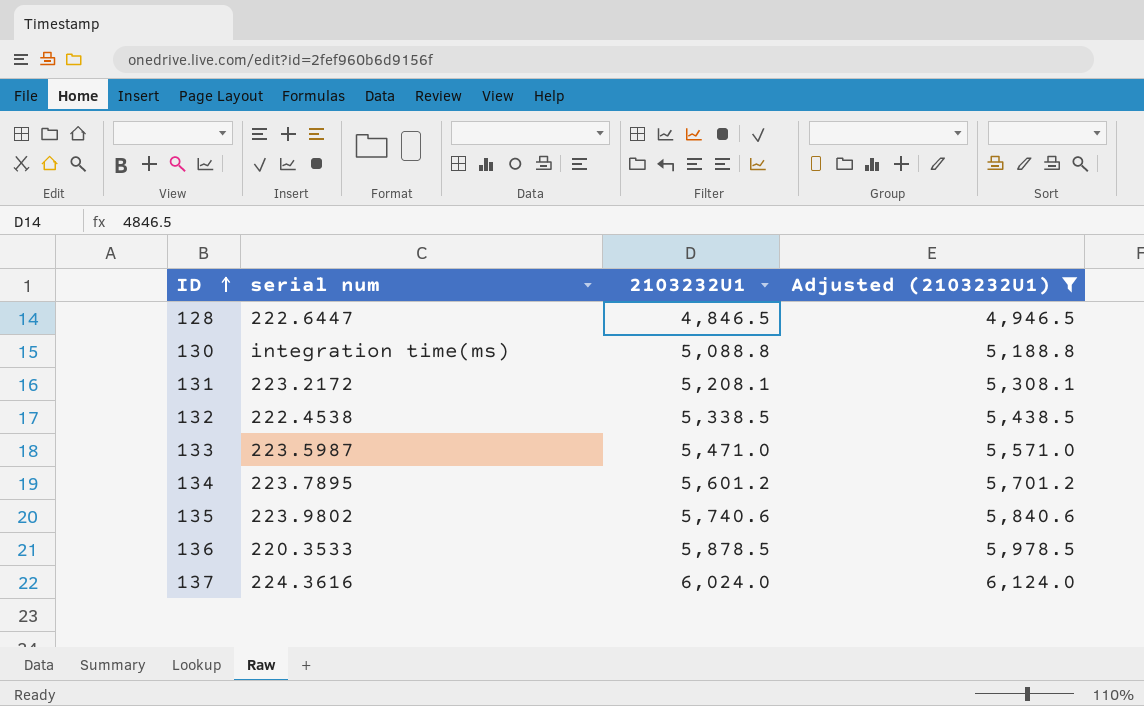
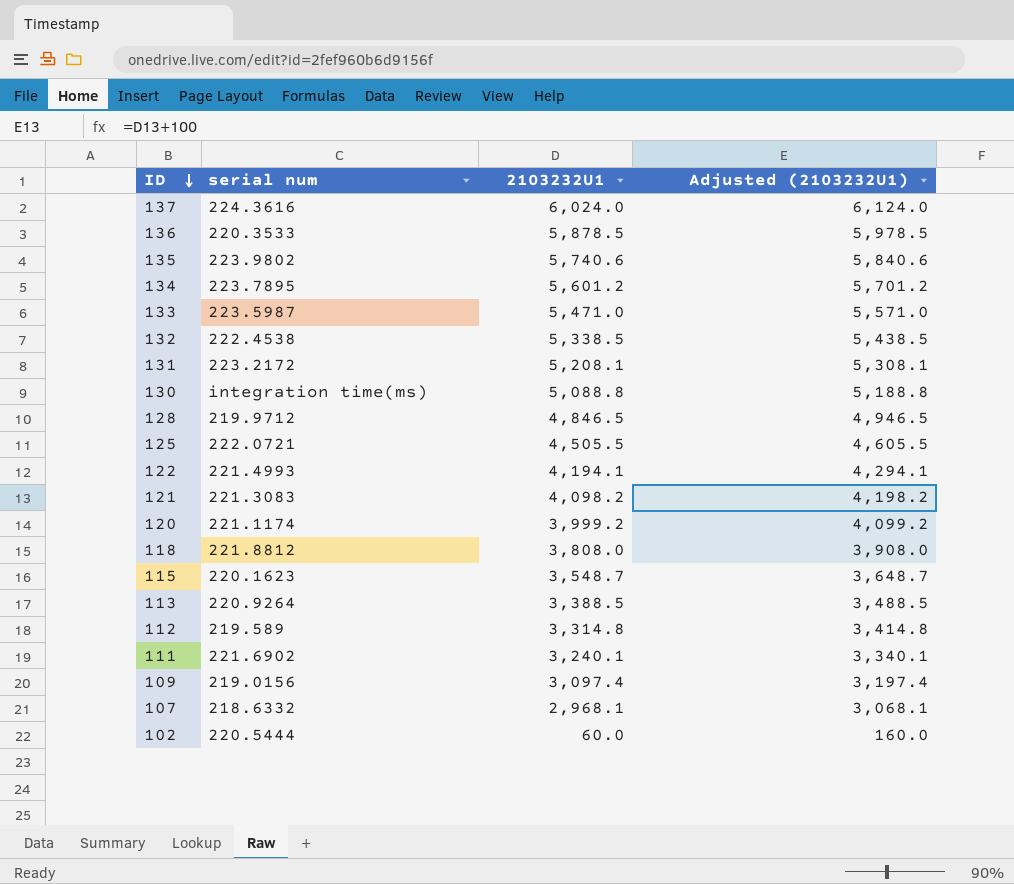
filter: Adjusted (2103232U1) >= 4,946.5 -> none
row order: ID ascending -> ID descending
128 | serial num: 222.6447 -> 219.9712

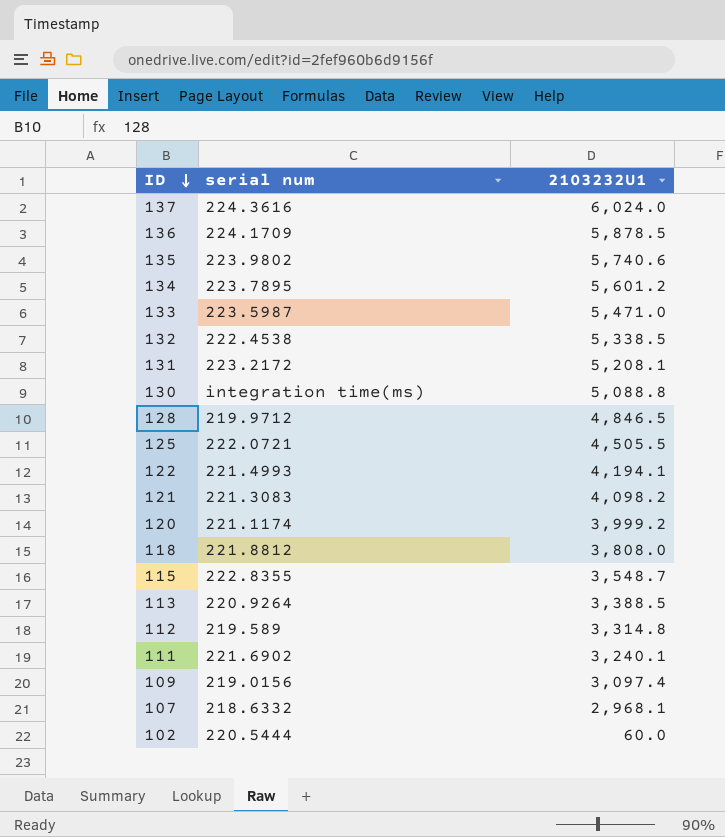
column Adjusted (2103232U1) | formula: [2103232U1] + 100 -> none
136 | serial num: 220.3533 -> 224.1709
115 | serial num: 220.1623 -> 222.8355

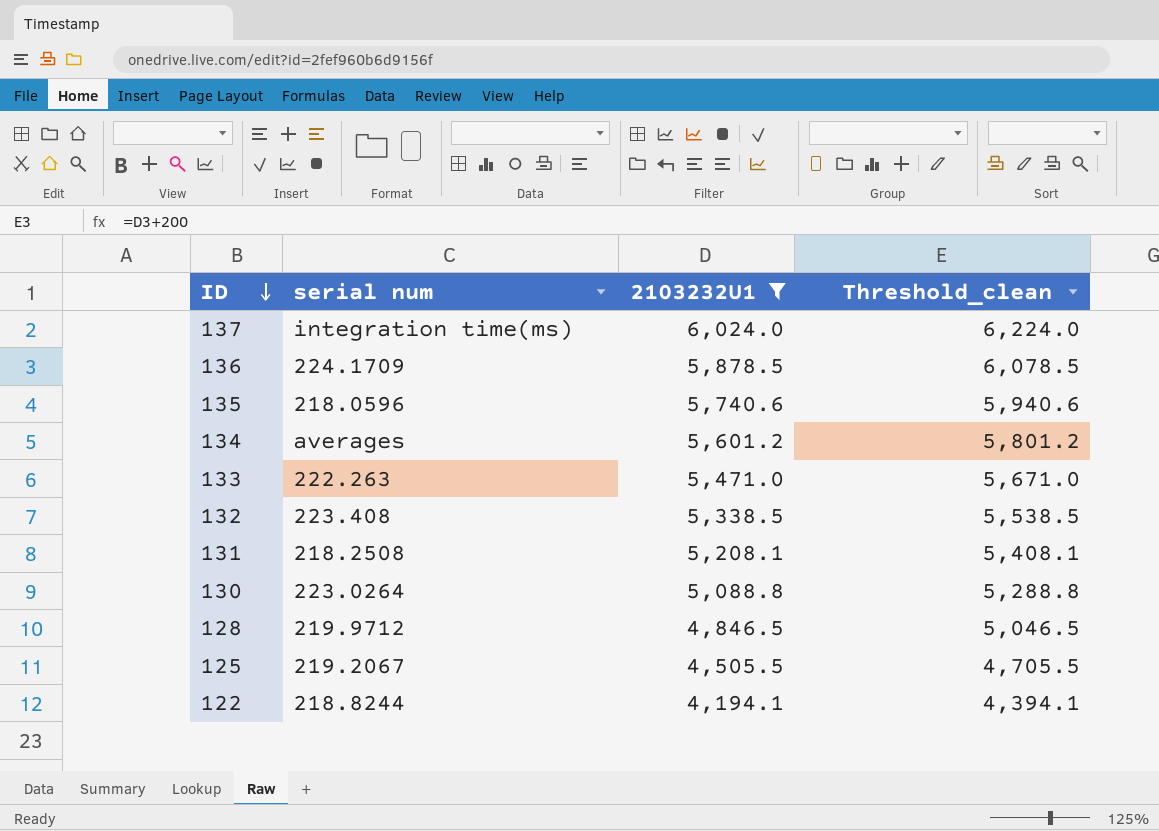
filter: none -> 2103232U1 >= 4,194.1
column Threshold_clean | formula: none -> [2103232U1] + 200
137 | serial num: 224.3616 -> integration time(ms)
135 | serial num: 223.9802 -> 218.0596
134 | serial num: 223.7895 -> averages
133 | serial num: 223.5987 -> 222.263
132 | serial num: 222.4538 -> 223.408
131 | serial num: 223.2172 -> 218.2508
130 | serial num: integration time(ms) -> 223.0264
125 | serial num: 222.0721 -> 219.2067
122 | serial num: 221.4993 -> 218.8244

